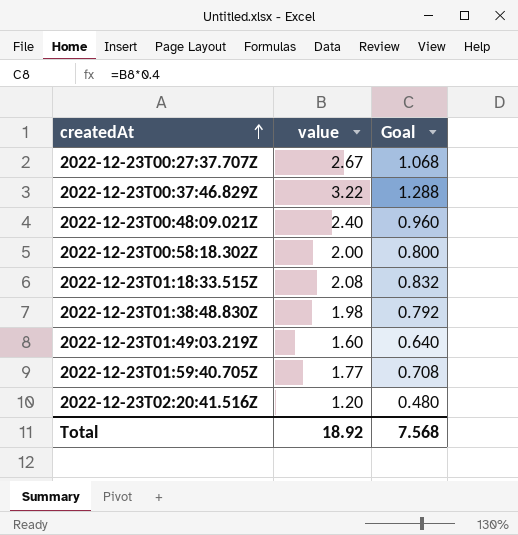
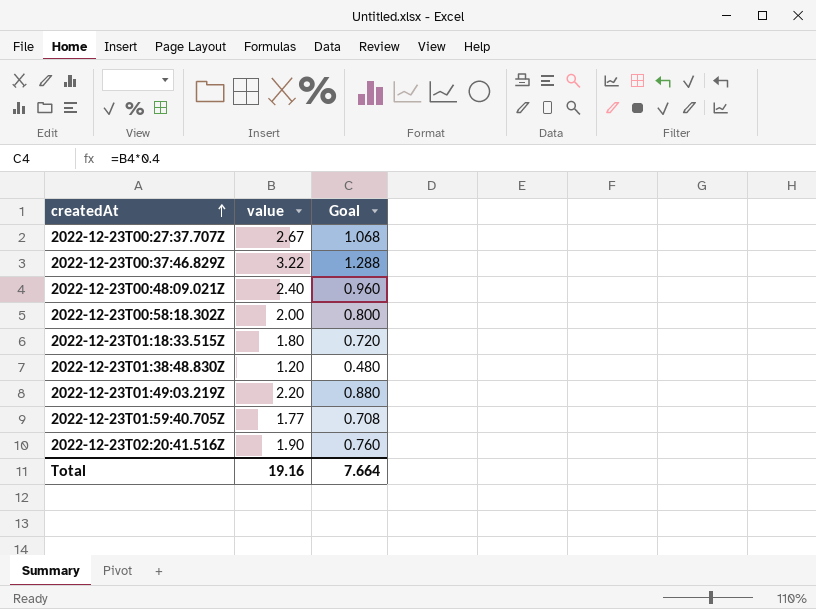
2022-12-23T01:18:33.515Z | value: 2.08 -> 1.80
2022-12-23T01:18:33.515Z | Goal: 0.832 -> 0.720
2022-12-23T01:38:48.830Z | value: 1.98 -> 1.20
2022-12-23T01:38:48.830Z | Goal: 0.792 -> 0.480
2022-12-23T01:49:03.219Z | value: 1.60 -> 2.20
2022-12-23T01:49:03.219Z | Goal: 0.640 -> 0.880
2022-12-23T02:20:41.516Z | value: 1.20 -> 1.90
2022-12-23T02:20:41.516Z | Goal: 0.480 -> 0.760
Total | value: 18.92 -> 19.16
Total | Goal: 7.568 -> 7.664

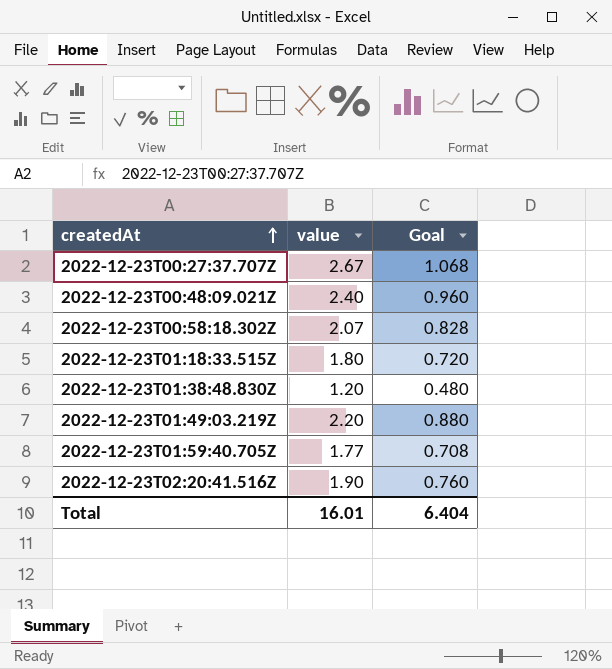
row 2022-12-23T00:37:46.829Z: 3.22 | 1.288 -> none
2022-12-23T00:58:18.302Z | value: 2.00 -> 2.07
2022-12-23T00:58:18.302Z | Goal: 0.800 -> 0.828
Total | value: 19.16 -> 16.01
Total | Goal: 7.664 -> 6.404

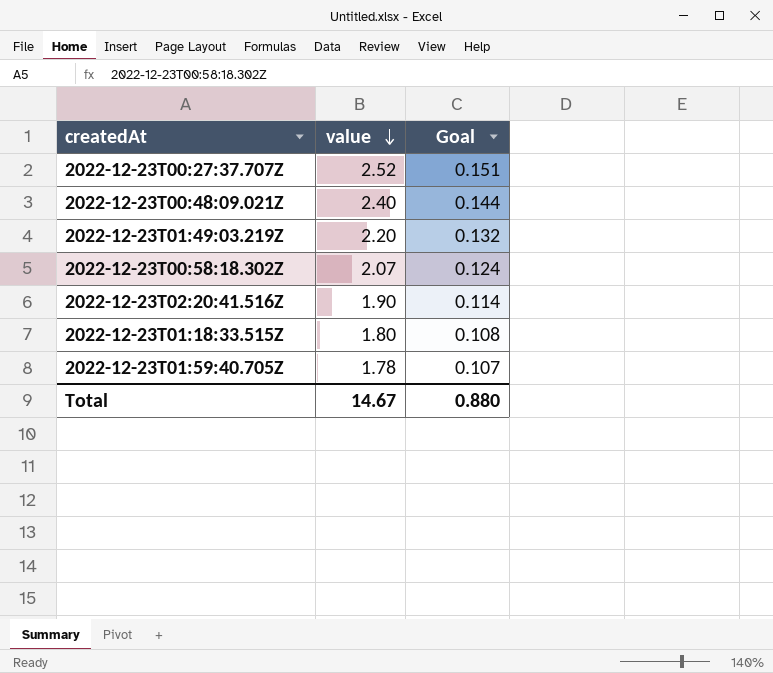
row order: createdAt ascending -> value descending
column Goal | formula: [value] * 0.4 -> [value] * 0.06
row 2022-12-23T01:38:48.830Z: 1.20 | 0.480 -> none
2022-12-23T00:27:37.707Z | value: 2.67 -> 2.52
2022-12-23T01:59:40.705Z | value: 1.77 -> 1.78
Total | value: 16.01 -> 14.67
Total | Goal: 6.404 -> 0.880

